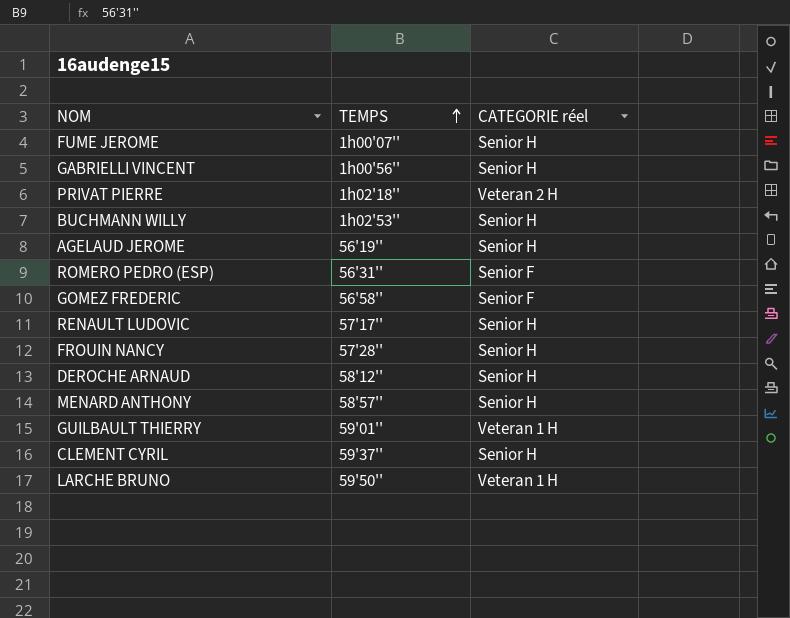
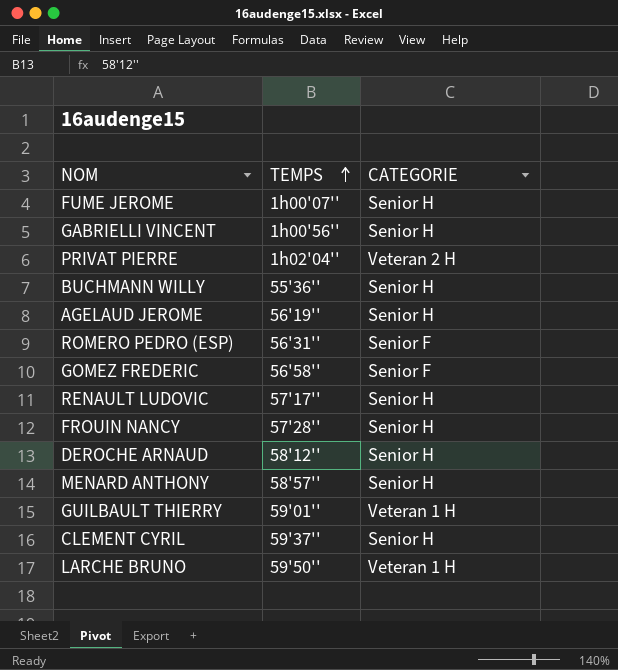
column name: CATEGORIE réel -> CATEGORIE
PRIVAT PIERRE | TEMPS: 1h02'18'' -> 1h02'04''
BUCHMANN WILLY | TEMPS: 1h02'53'' -> 55'36''

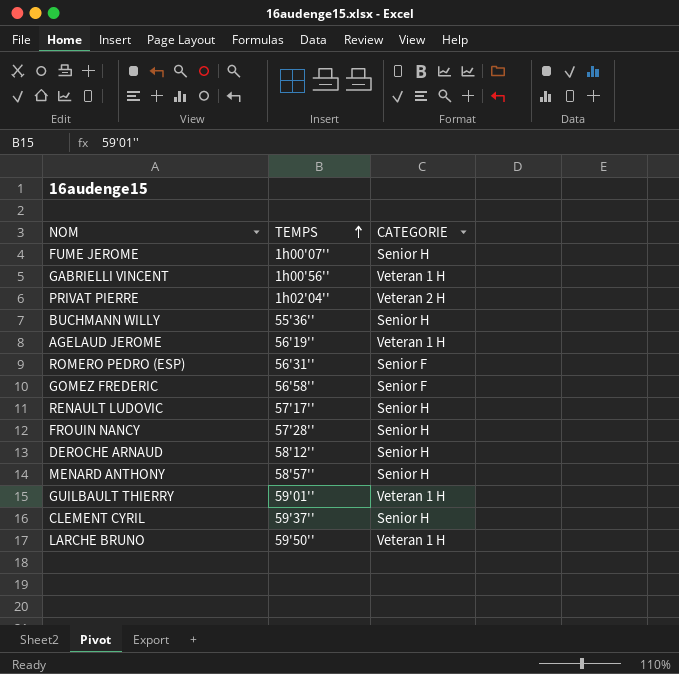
GABRIELLI VINCENT | CATEGORIE: Senior H -> Veteran 1 H
AGELAUD JEROME | CATEGORIE: Senior H -> Veteran 1 H

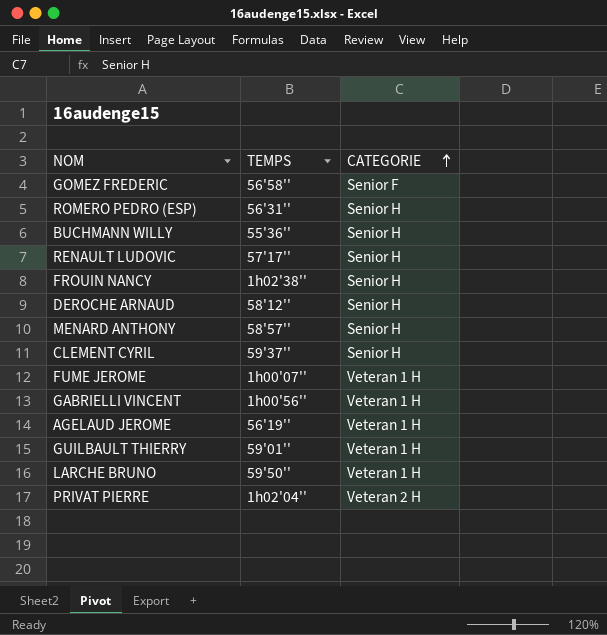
row order: TEMPS ascending -> CATEGORIE ascending
ROMERO PEDRO (ESP) | CATEGORIE: Senior F -> Senior H
FROUIN NANCY | TEMPS: 57'28'' -> 1h02'38''
FUME JEROME | CATEGORIE: Senior H -> Veteran 1 H

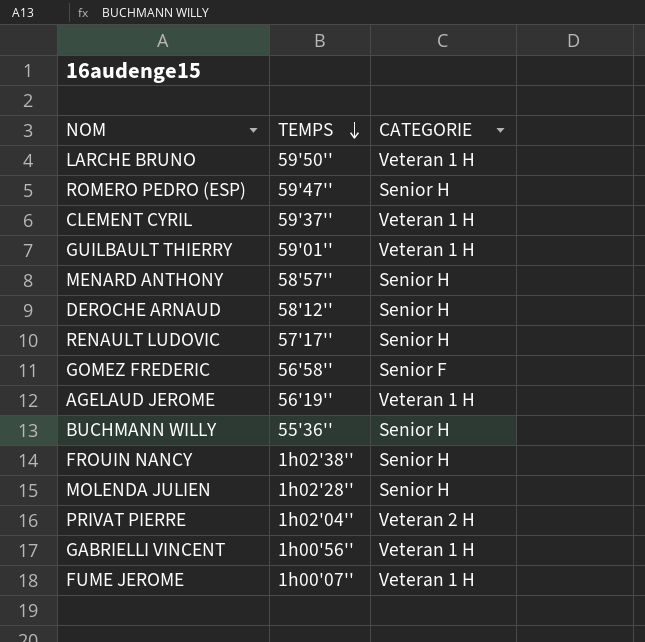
row order: CATEGORIE ascending -> TEMPS descending
ROMERO PEDRO (ESP) | TEMPS: 56'31'' -> 59'47''
CLEMENT CYRIL | CATEGORIE: Senior H -> Veteran 1 H
row MOLENDA JULIEN: none -> 1h02'28'' | Senior H

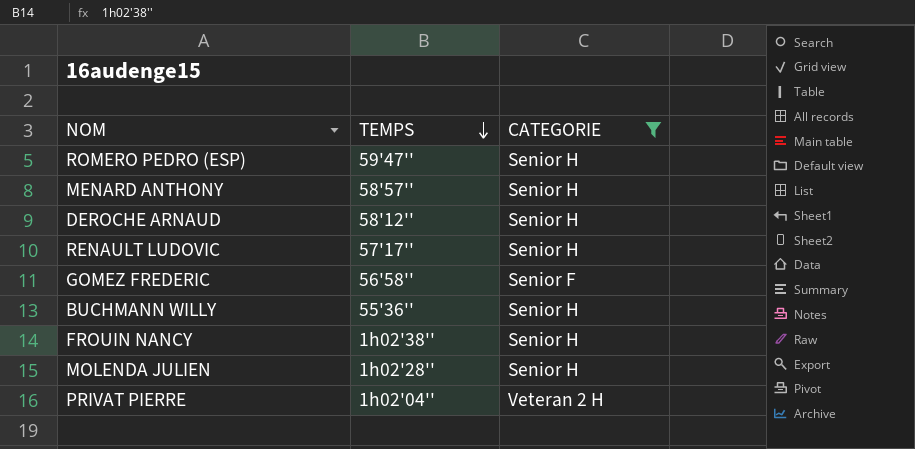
filter: none -> CATEGORIE != Veteran 1 H

